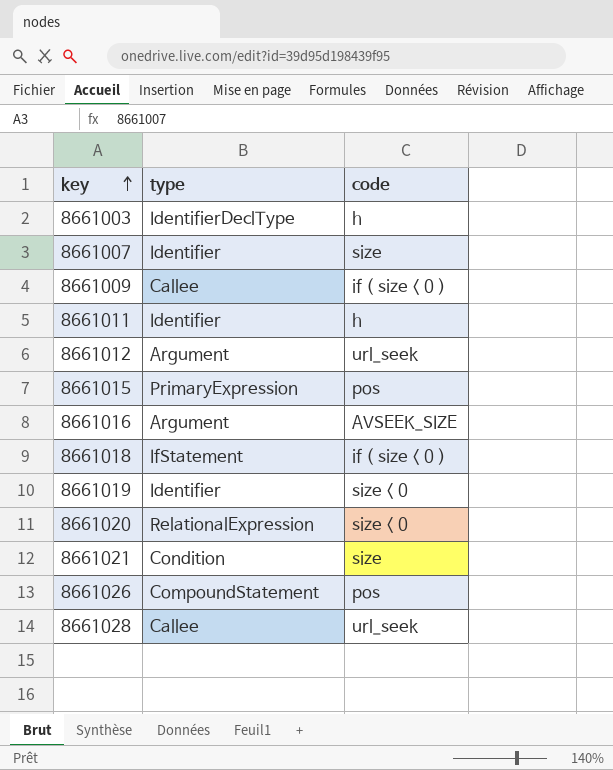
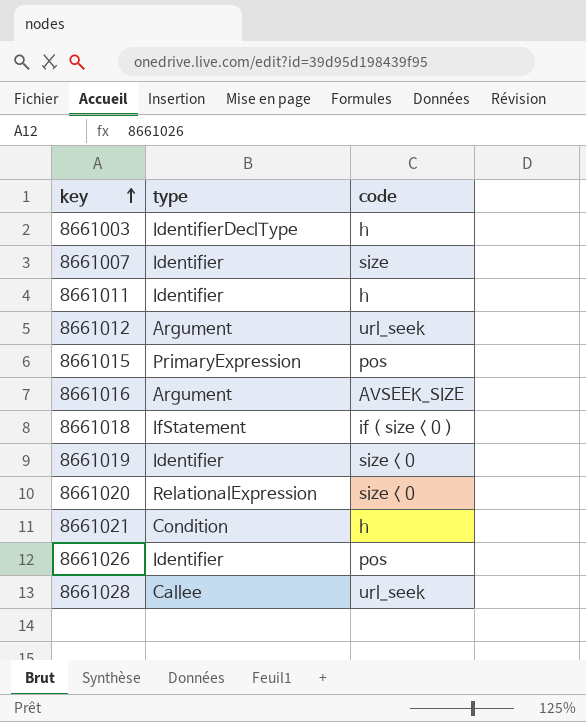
row 8661009: Callee | if ( size < 0 ) -> none
8661021 | code: size -> h
8661026 | type: CompoundStatement -> Identifier

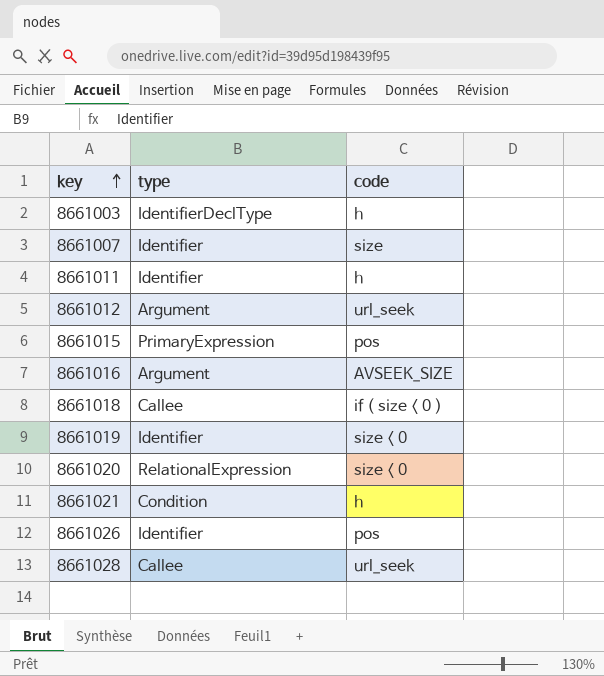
8661018 | type: IfStatement -> Callee

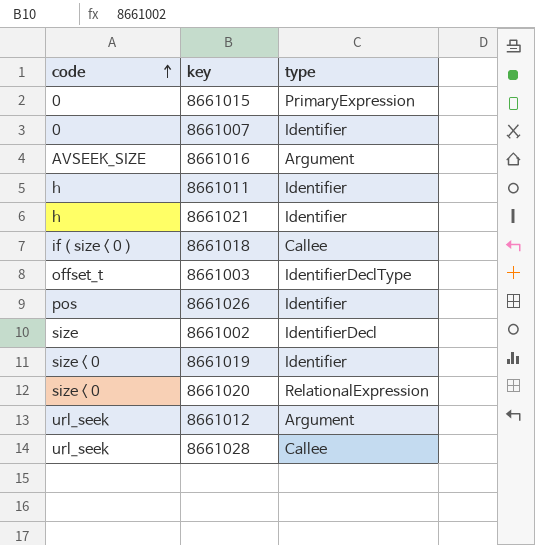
row order: key ascending -> code ascending
column code | position: 3 -> 1
8661015 | code: pos -> 0
8661007 | code: size -> 0
8661021 | type: Condition -> Identifier
8661003 | code: h -> offset_t
row 8661002: none -> size | IdentifierDecl

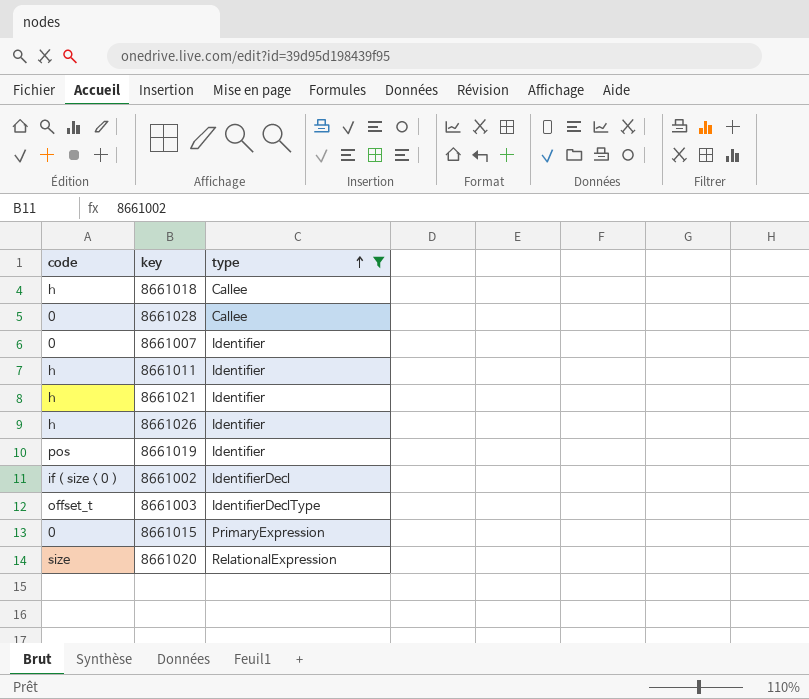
filter: none -> type != Argument
row order: code ascending -> type ascending
8661018 | code: if ( size < 0 ) -> h
8661028 | code: url_seek -> 0
8661026 | code: pos -> h
8661019 | code: size < 0 -> pos
8661002 | code: size -> if ( size < 0 )
8661020 | code: size < 0 -> size

